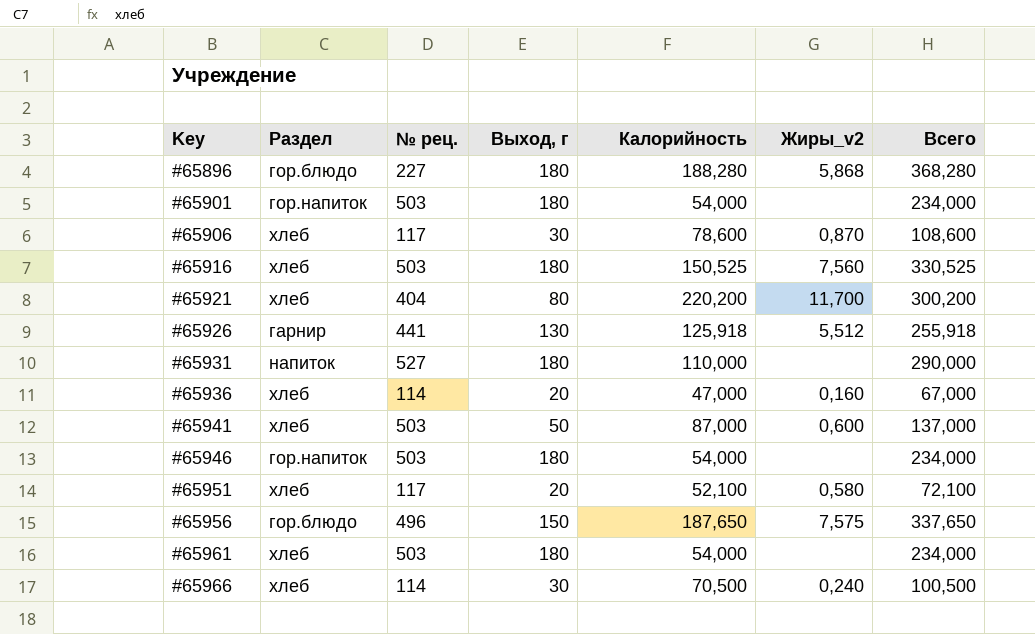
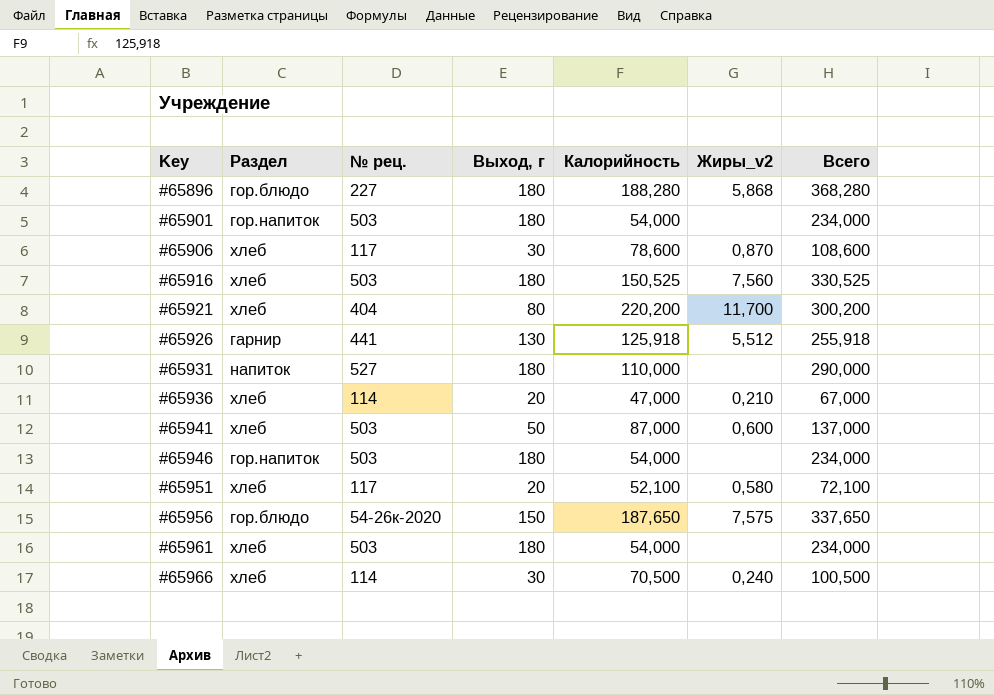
#65936 | Жиры_v2: 0,160 -> 0,210
#65956 | № рец.: 496 -> 54-26к-2020

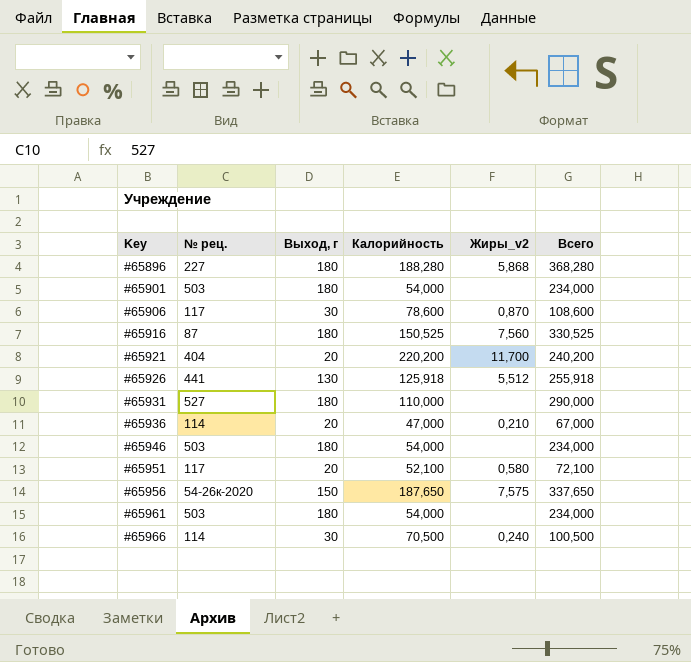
column Раздел | position: 2 -> none
row #65941: хлеб | 503 | 50 | 87,000 | 0,600 | 137,000 -> none
#65916 | № рец.: 503 -> 87
#65921 | Выход, г: 80 -> 20
#65921 | Всего: 300,200 -> 240,200

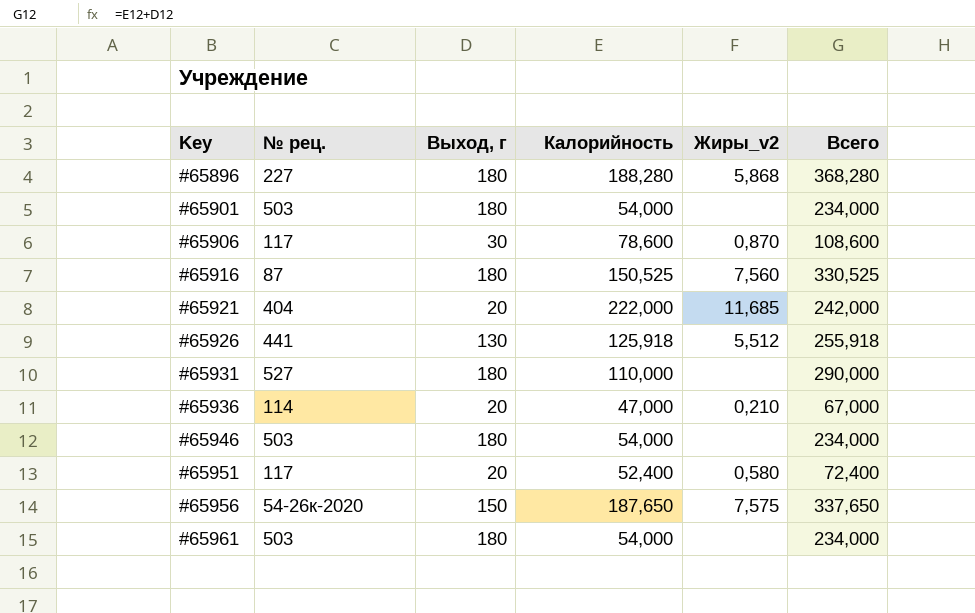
row #65966: 114 | 30 | 70,500 | 0,240 | 100,500 -> none
#65921 | Калорийность: 220,200 -> 222,000
#65921 | Жиры_v2: 11,700 -> 11,685
#65921 | Всего: 240,200 -> 242,000
#65951 | Калорийность: 52,100 -> 52,400
#65951 | Всего: 72,100 -> 72,400

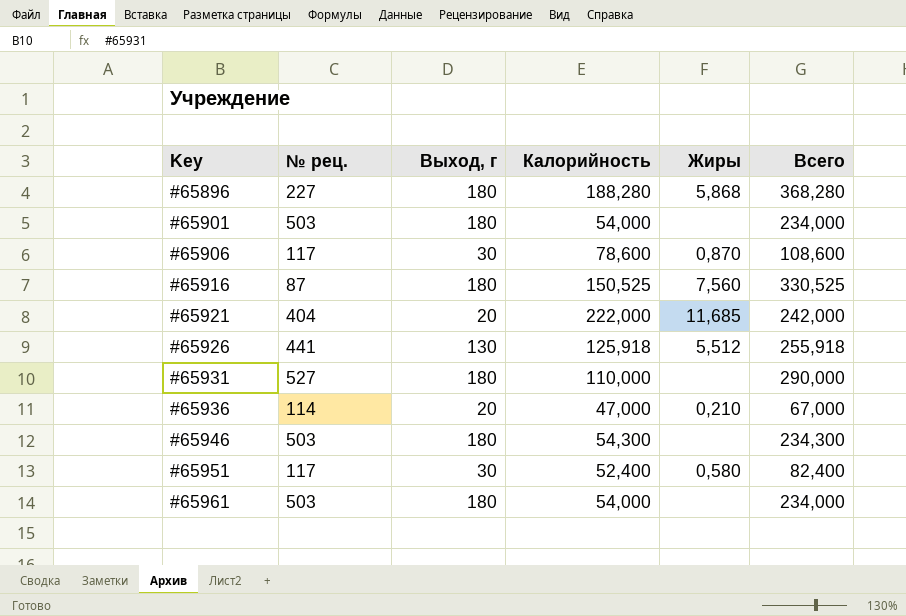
column name: Жиры_v2 -> Жиры
row #65956: 54-26к-2020 | 150 | 187,650 | 7,575 | 337,650 -> none
#65946 | Калорийность: 54,000 -> 54,300
#65946 | Всего: 234,000 -> 234,300
#65951 | Выход, г: 20 -> 30
#65951 | Всего: 72,400 -> 82,400

